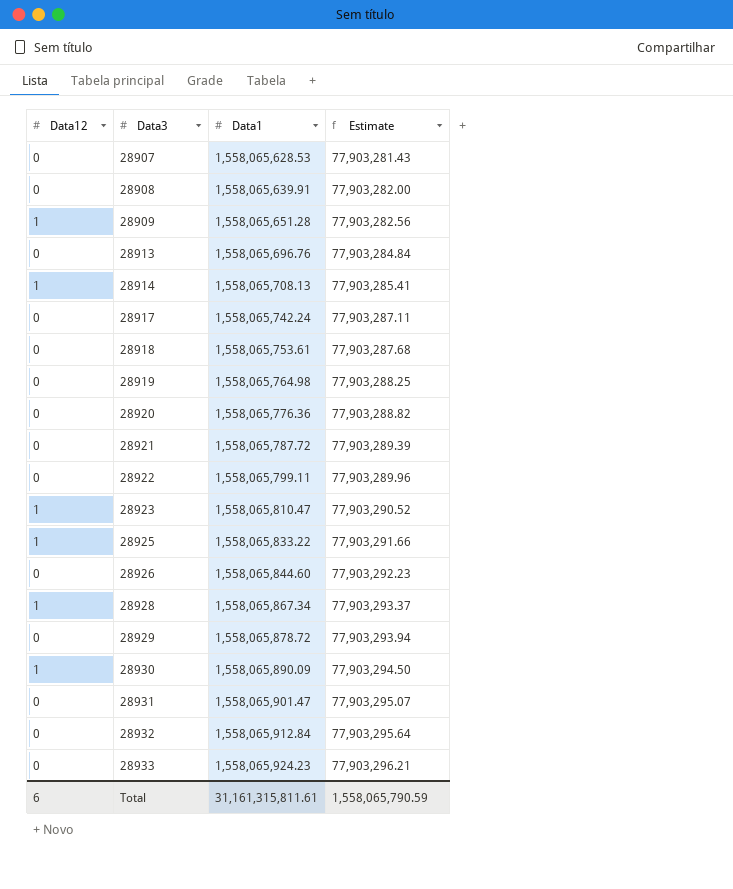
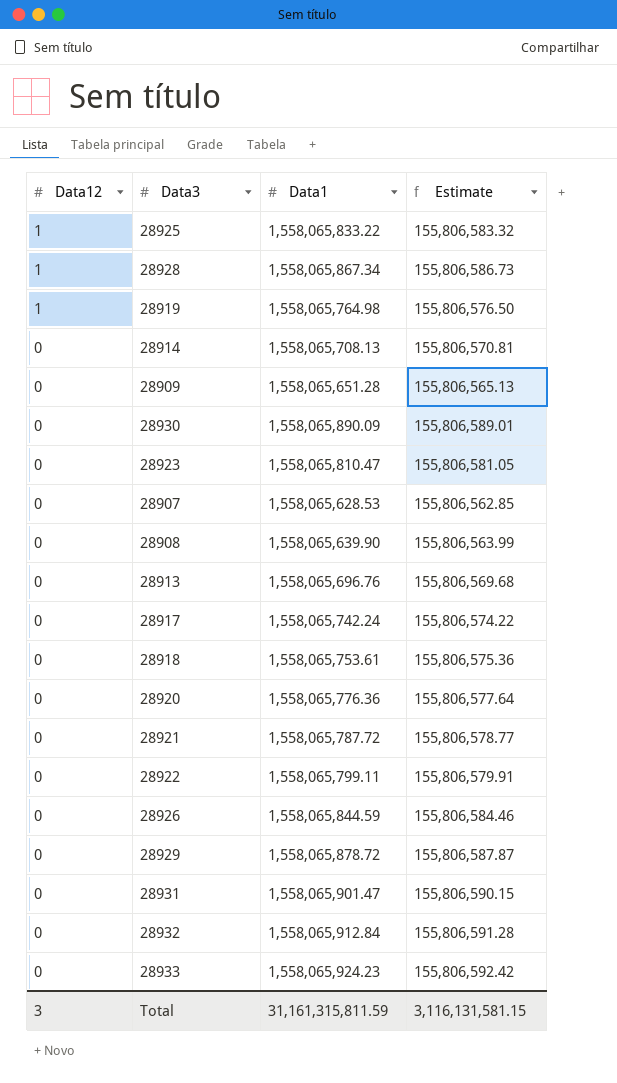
row order: Data3 ascending -> Data12 descending
column Estimate | formula: [Data1] * 0.05 -> [Data1] * 0.1
28919 | Data12: 0 -> 1
28914 | Data12: 1 -> 0
28909 | Data12: 1 -> 0
28930 | Data12: 1 -> 0
28923 | Data12: 1 -> 0
28908 | Data1: 1,558,065,639.91 -> 1,558,065,639.90
28926 | Data1: 1,558,065,844.60 -> 1,558,065,844.59
Total | Data12: 6 -> 3
Total | Data1: 31,161,315,811.61 -> 31,161,315,811.59
Total | Estimate: 1,558,065,790.59 -> 3,116,131,581.15

